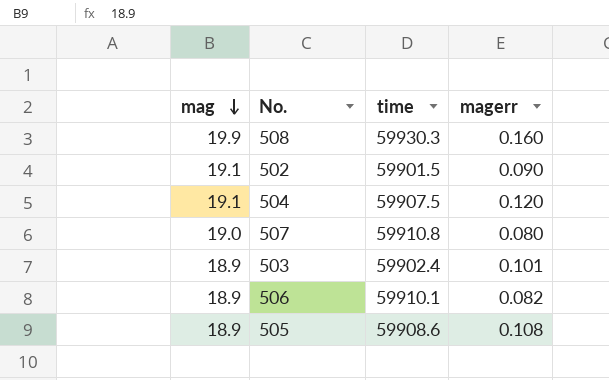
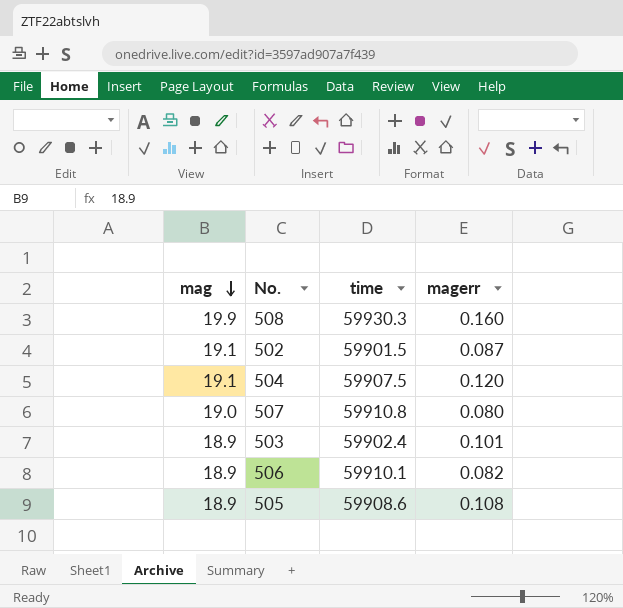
502 | magerr: 0.090 -> 0.087

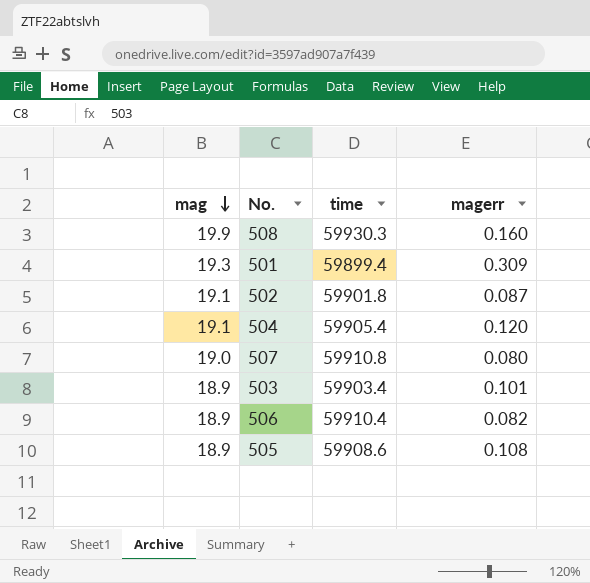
row 501: none -> 19.3 | 59899.4 | 0.309
502 | time: 59901.5 -> 59901.8
504 | time: 59907.5 -> 59905.4
503 | time: 59902.4 -> 59903.4
506 | time: 59910.1 -> 59910.4

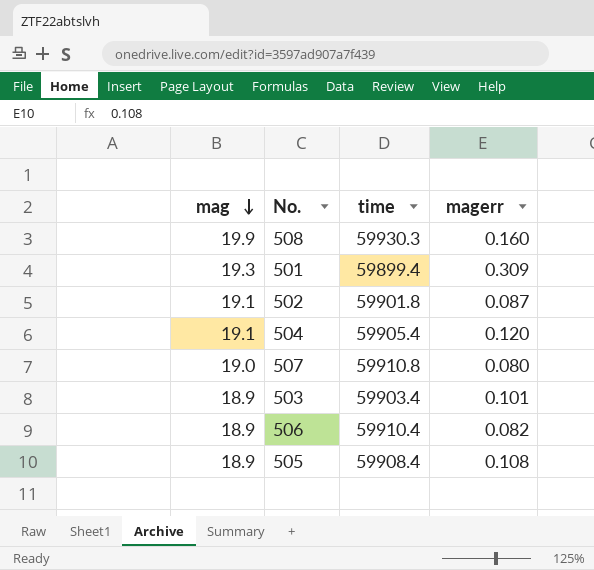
505 | time: 59908.6 -> 59908.4

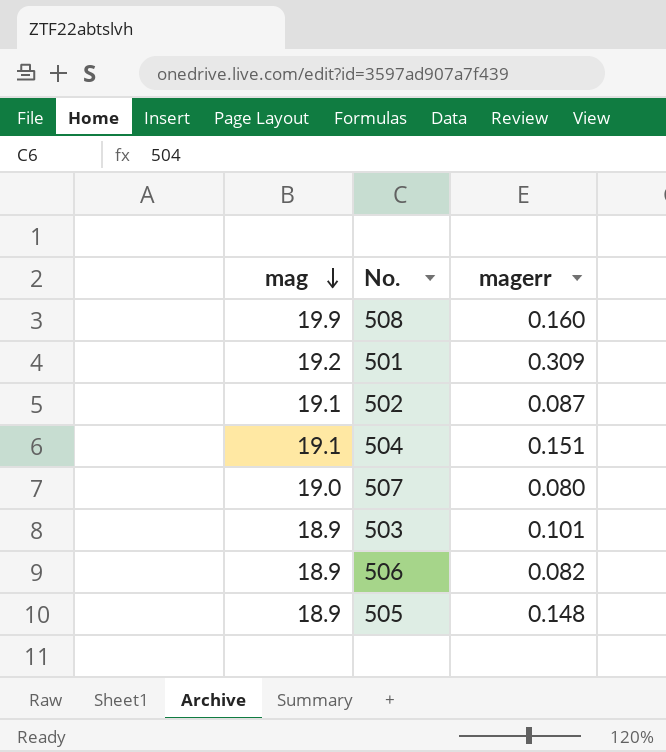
column time | position: 3 -> none
501 | mag: 19.3 -> 19.2
504 | magerr: 0.120 -> 0.151
505 | magerr: 0.108 -> 0.148

